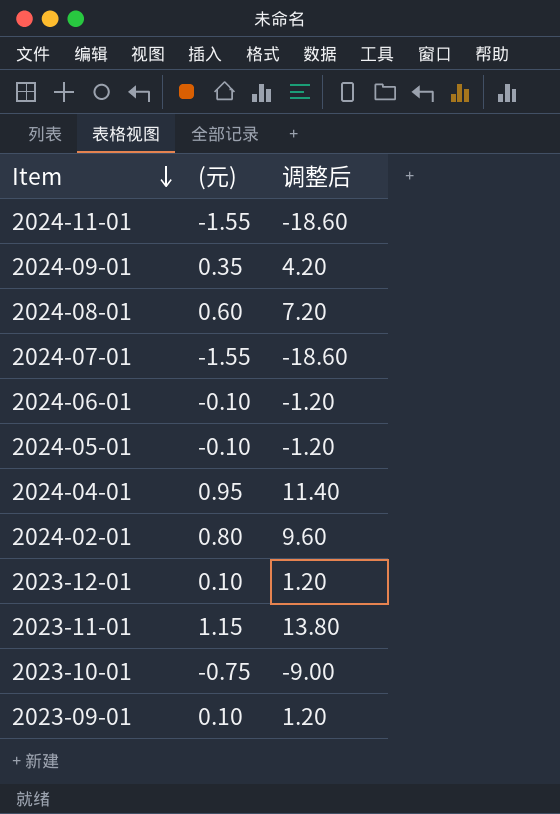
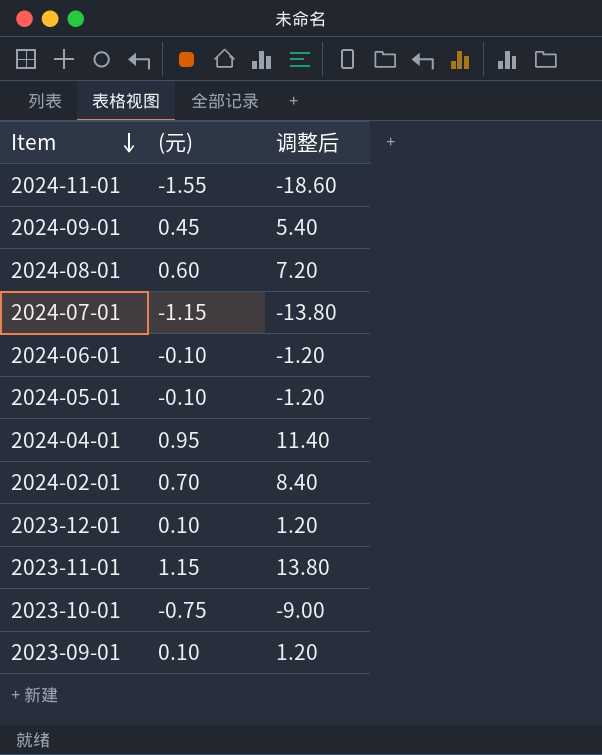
2024-09-01 | (元): 0.35 -> 0.45
2024-09-01 | 调整后: 4.20 -> 5.40
2024-07-01 | (元): -1.55 -> -1.15
2024-07-01 | 调整后: -18.60 -> -13.80
2024-02-01 | (元): 0.80 -> 0.70
2024-02-01 | 调整后: 9.60 -> 8.40

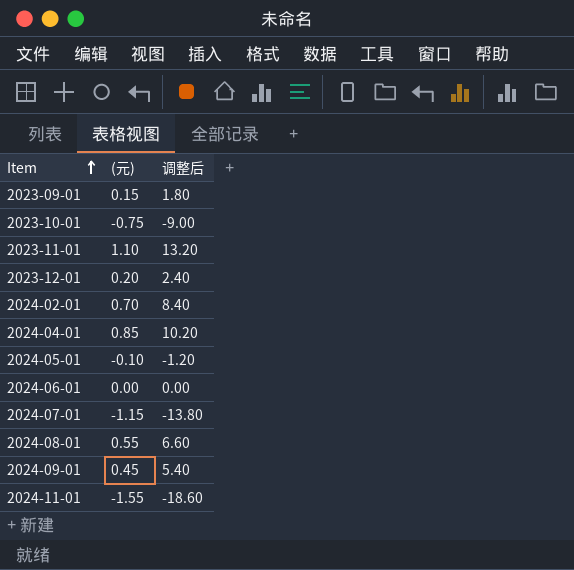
row order: Item descending -> Item ascending
2023-09-01 | (元): 0.10 -> 0.15
2023-09-01 | 调整后: 1.20 -> 1.80
2023-11-01 | (元): 1.15 -> 1.10
2023-11-01 | 调整后: 13.80 -> 13.20
2023-12-01 | (元): 0.10 -> 0.20
2023-12-01 | 调整后: 1.20 -> 2.40
2024-04-01 | (元): 0.95 -> 0.85
2024-04-01 | 调整后: 11.40 -> 10.20
2024-06-01 | (元): -0.10 -> 0.00
2024-06-01 | 调整后: -1.20 -> 0.00
2024-08-01 | (元): 0.60 -> 0.55
2024-08-01 | 调整后: 7.20 -> 6.60

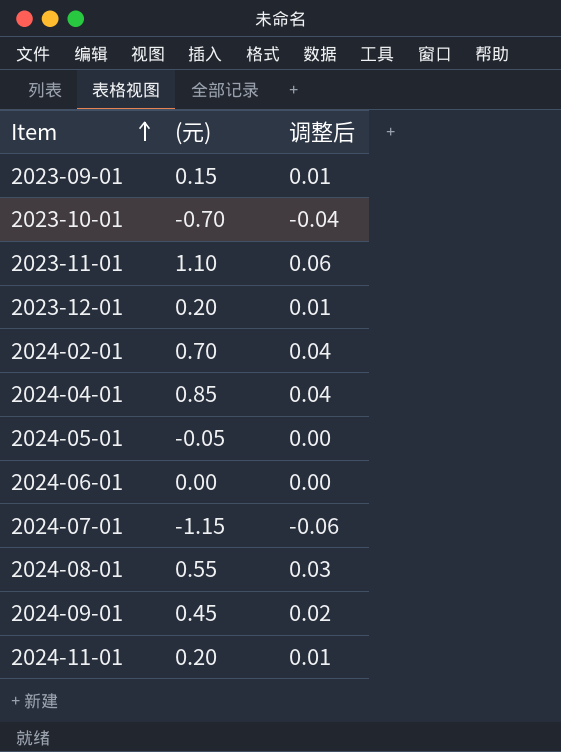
column 调整后 | formula: [(元)] * 12 -> [(元)] * 0.05
2023-10-01 | (元): -0.75 -> -0.70
2024-05-01 | (元): -0.10 -> -0.05
2024-11-01 | (元): -1.55 -> 0.20

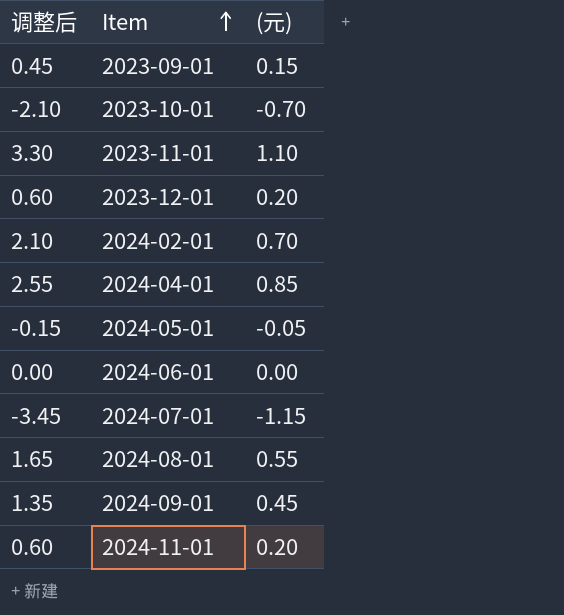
column 调整后 | formula: [(元)] * 0.05 -> [(元)] * 3
column 调整后 | position: 3 -> 1

